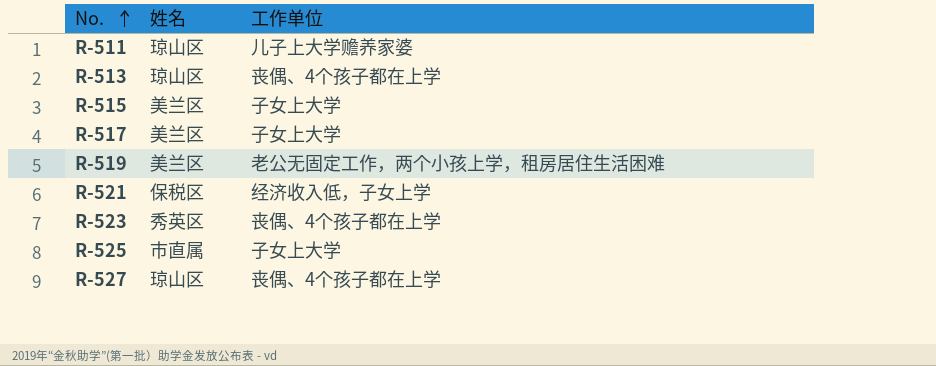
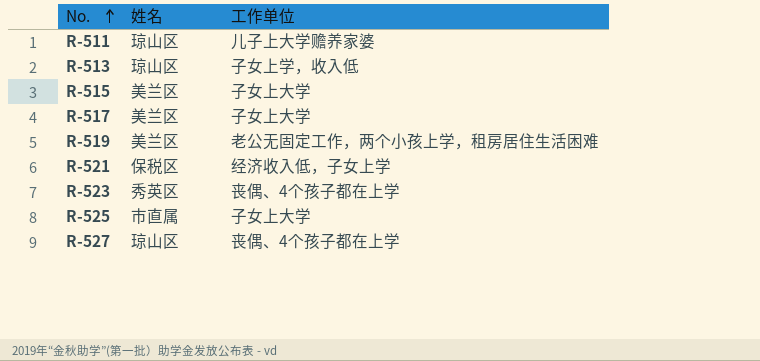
R-513 | 工作单位: 丧偶、4个孩子都在上学 -> 子女上学，收入低

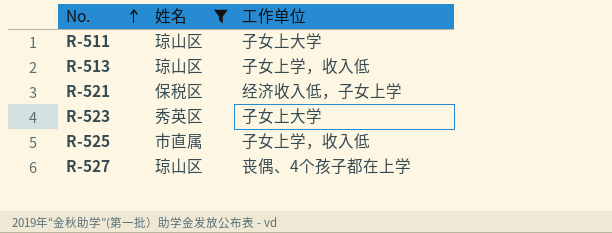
filter: none -> 姓名 != 美兰区
R-511 | 工作单位: 儿子上大学赡养家婆 -> 子女上大学
R-523 | 工作单位: 丧偶、4个孩子都在上学 -> 子女上大学
R-525 | 工作单位: 子女上大学 -> 子女上学，收入低

